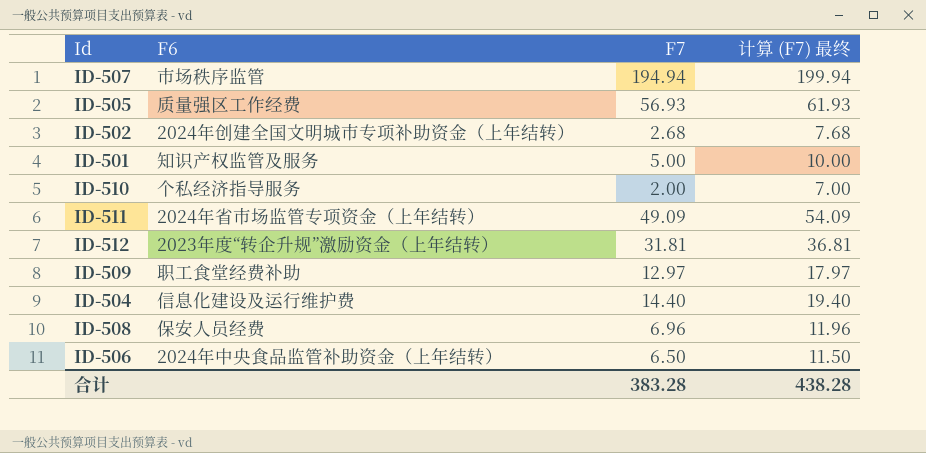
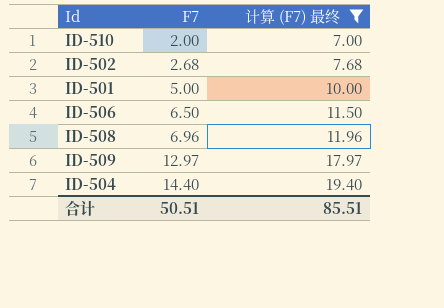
filter: none -> 计算 (F7) 最终 <= 19.40
row order: none -> F7 ascending
column F6 | position: 2 -> none
合计 | F7: 383.28 -> 50.51
合计 | 计算 (F7) 最终: 438.28 -> 85.51

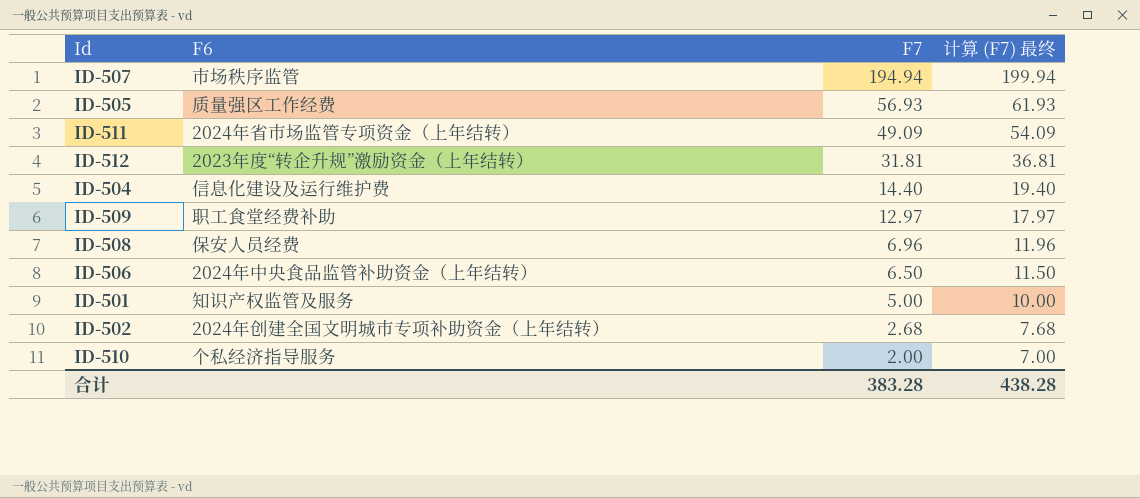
filter: 计算 (F7) 最终 <= 19.40 -> none
row order: F7 ascending -> F7 descending
column F6 | position: none -> 2
合计 | F7: 50.51 -> 383.28
合计 | 计算 (F7) 最终: 85.51 -> 438.28

